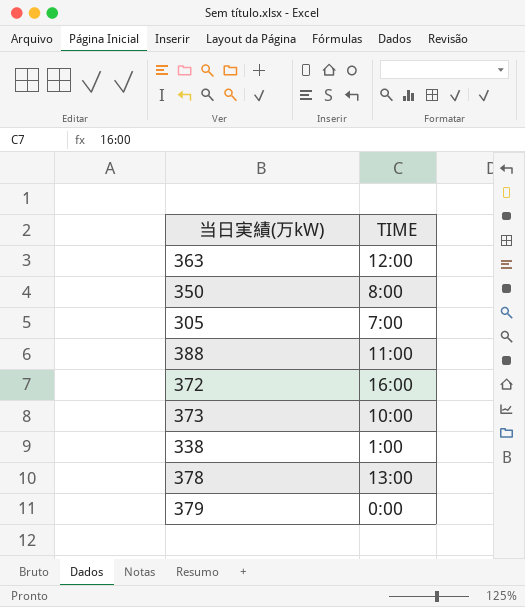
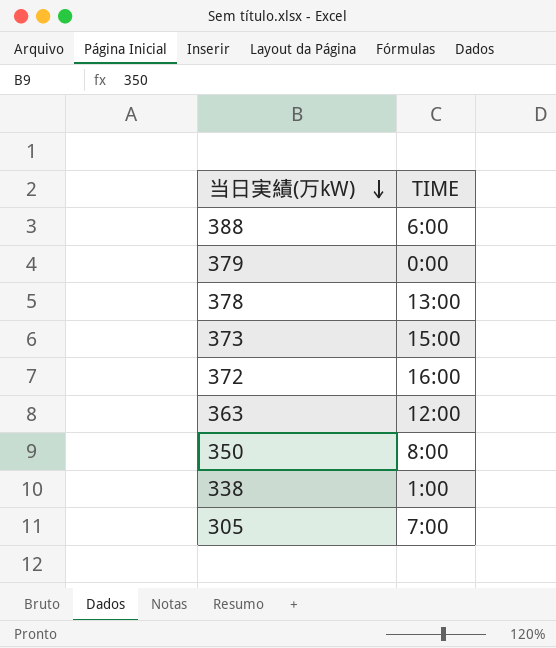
row order: none -> 当日実績(万kW) descending
388 | TIME: 11:00 -> 6:00
373 | TIME: 10:00 -> 15:00

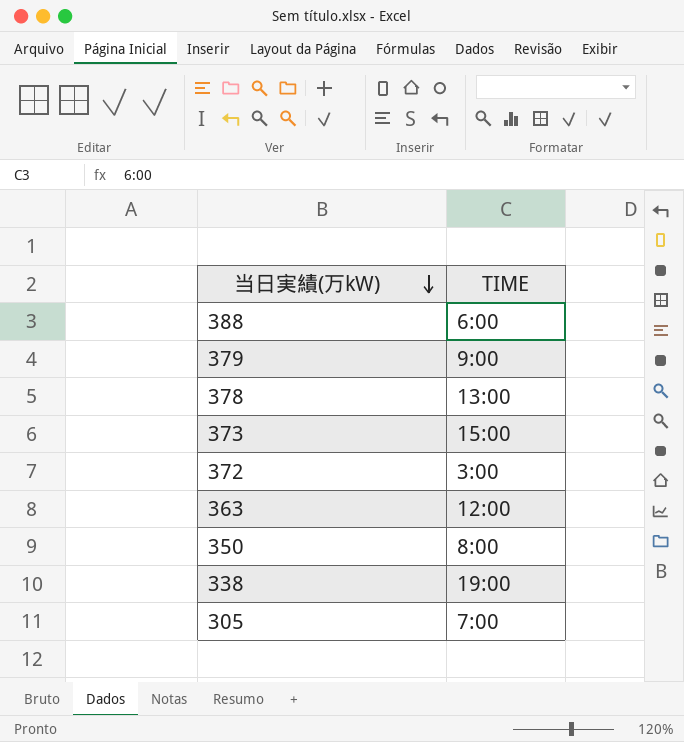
379 | TIME: 0:00 -> 9:00
372 | TIME: 16:00 -> 3:00
338 | TIME: 1:00 -> 19:00

